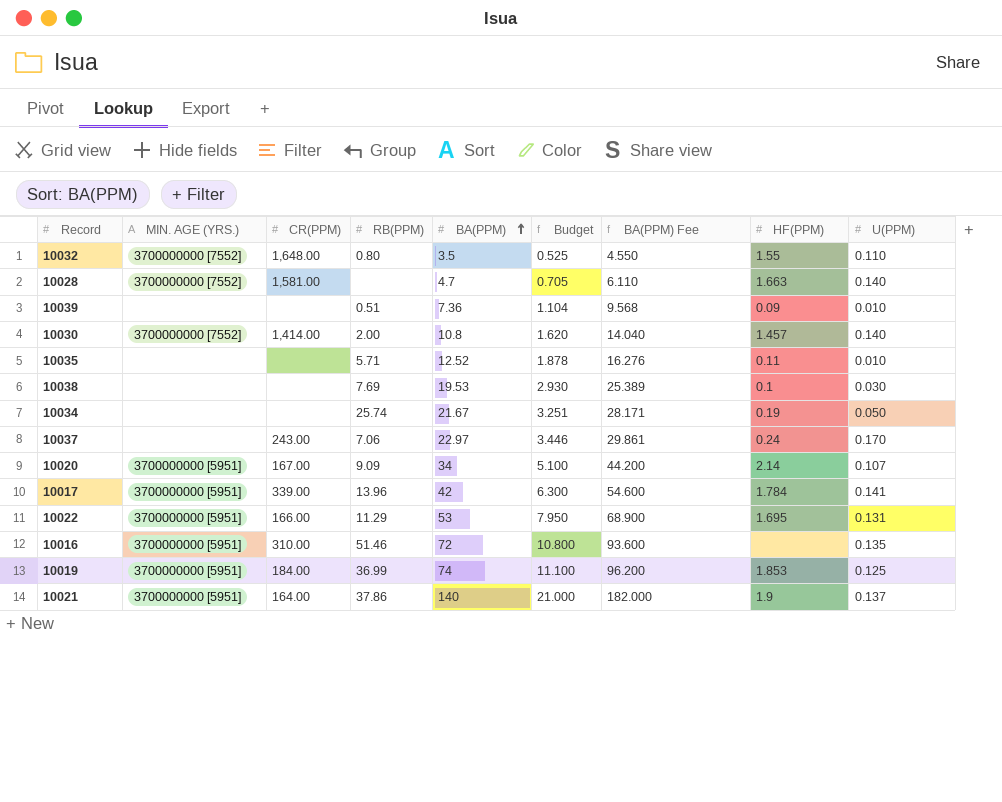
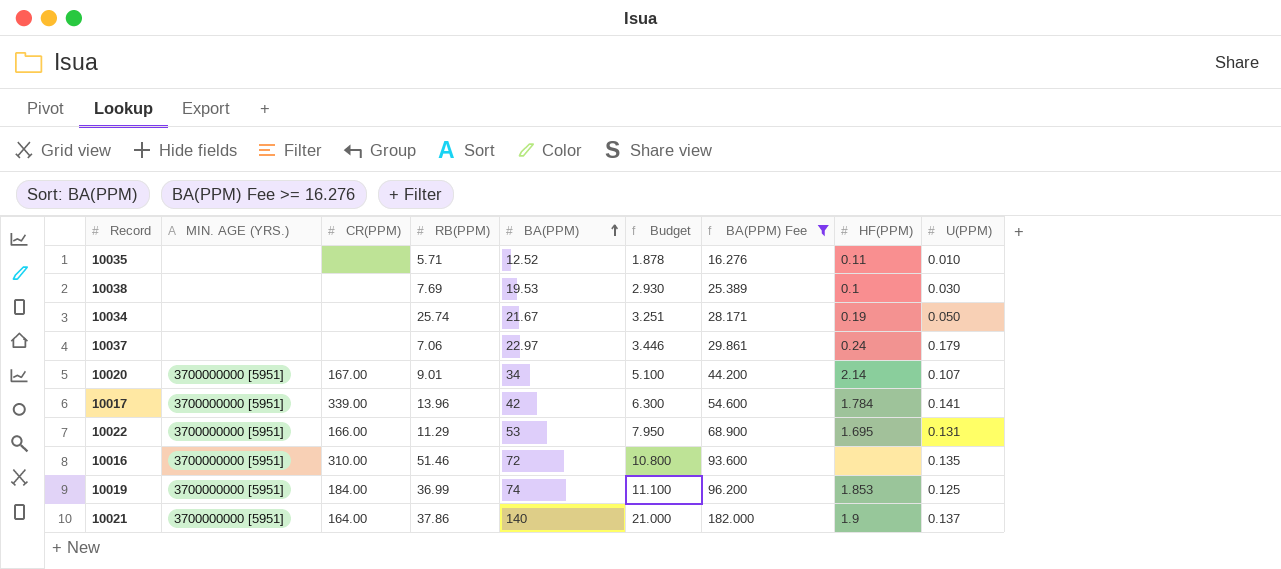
filter: none -> BA(PPM) Fee >= 16.276
10037 | CR(PPM): 243.00 -> none
10037 | U(PPM): 0.170 -> 0.179
10020 | RB(PPM): 9.09 -> 9.01

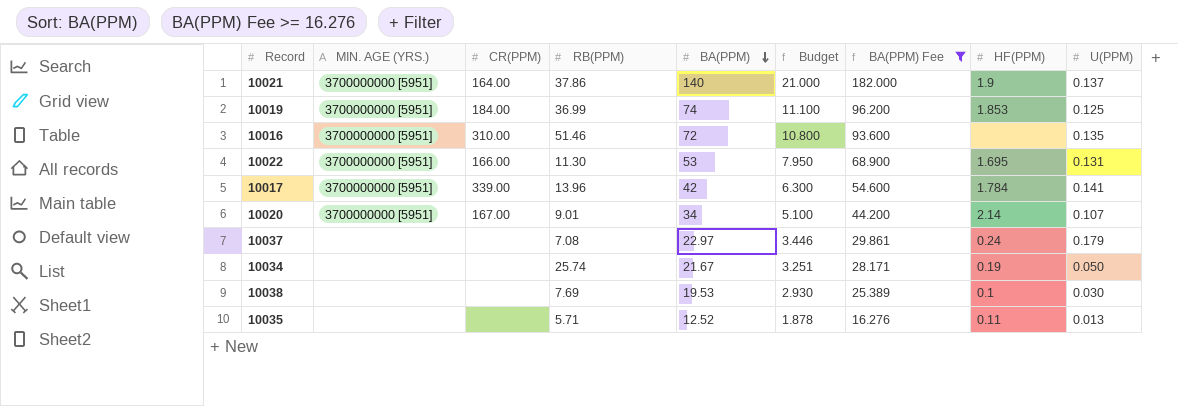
row order: BA(PPM) ascending -> BA(PPM) descending
10022 | RB(PPM): 11.29 -> 11.30
10037 | RB(PPM): 7.06 -> 7.08
10035 | U(PPM): 0.010 -> 0.013

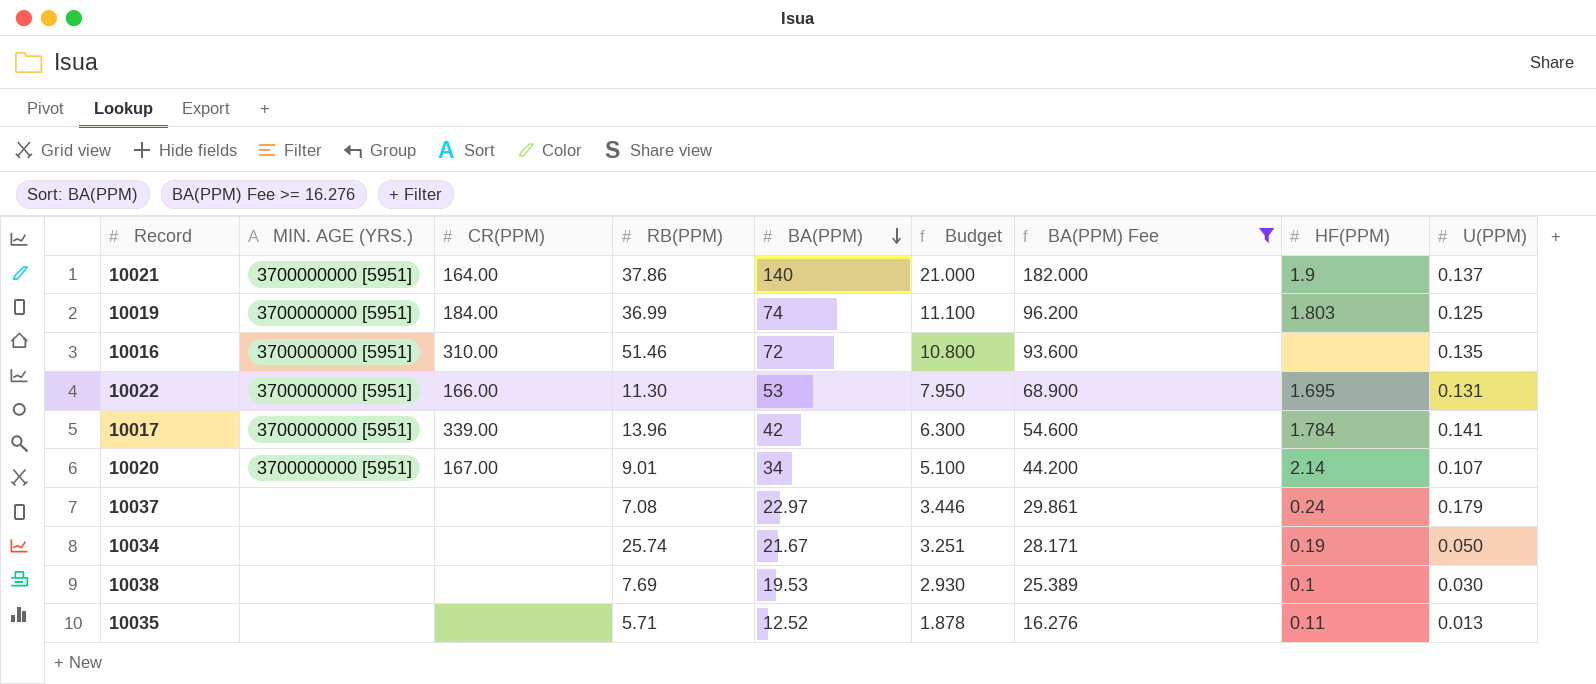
10019 | HF(PPM): 1.853 -> 1.803

